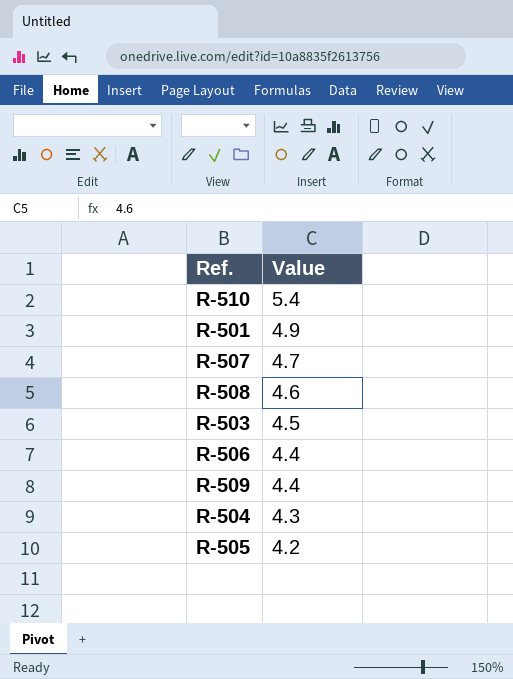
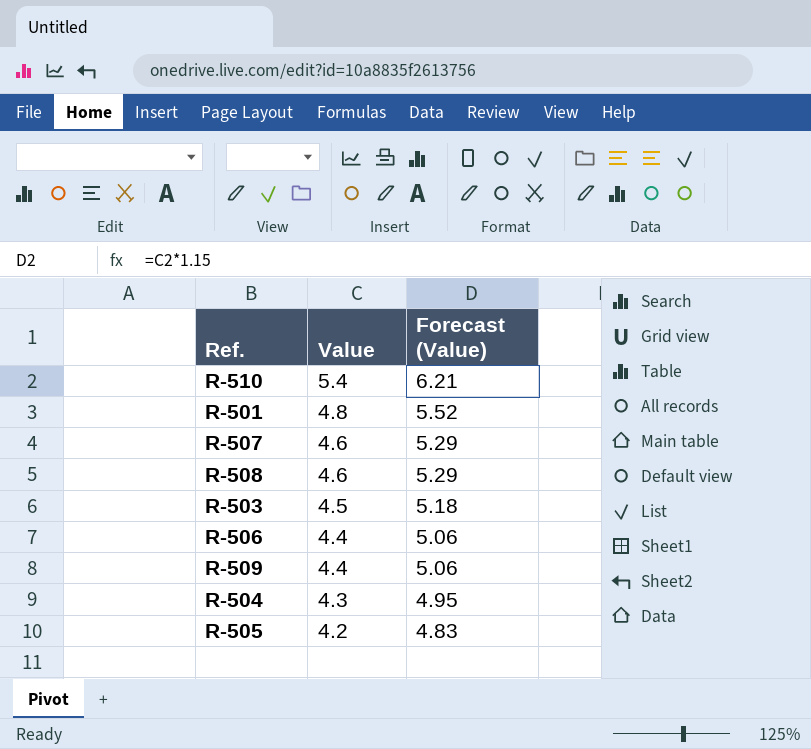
column Forecast (Value) | formula: none -> [Value] * 1.15
R-501 | Value: 4.9 -> 4.8
R-507 | Value: 4.7 -> 4.6

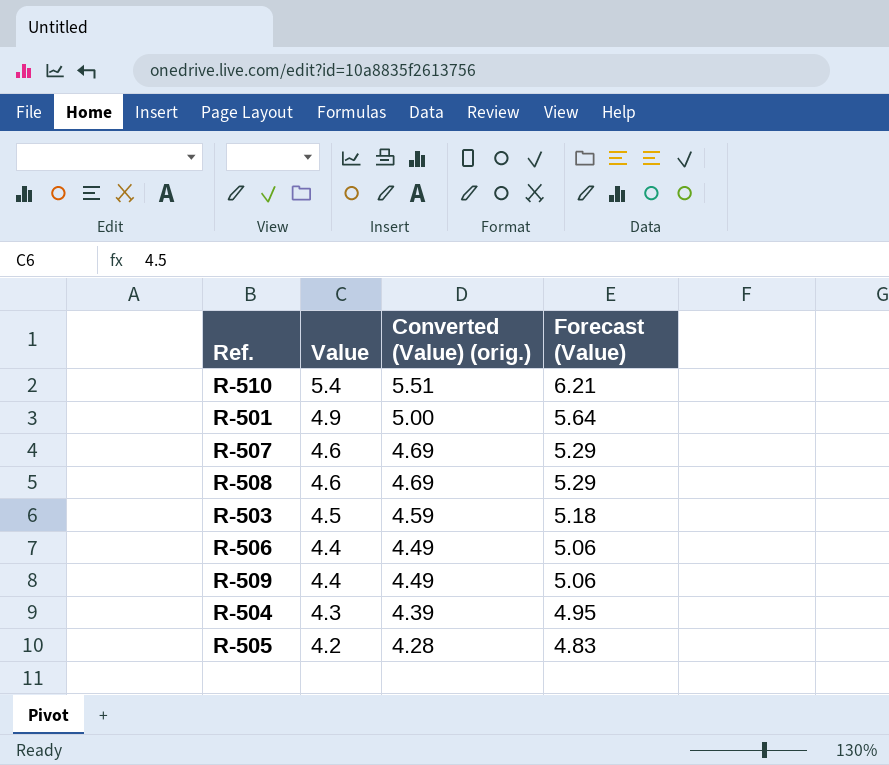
column Converted (Value) (orig.) | formula: none -> [Value] * 1.02
R-501 | Value: 4.8 -> 4.9
R-501 | Forecast (Value): 5.52 -> 5.64

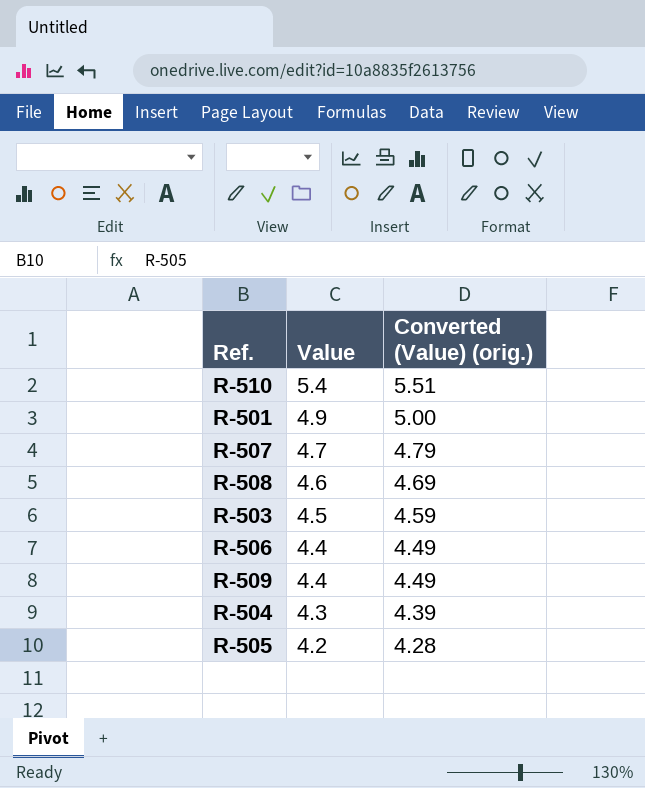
column Forecast (Value) | formula: [Value] * 1.15 -> none
R-507 | Value: 4.6 -> 4.7
R-507 | Converted (Value) (orig.): 4.69 -> 4.79

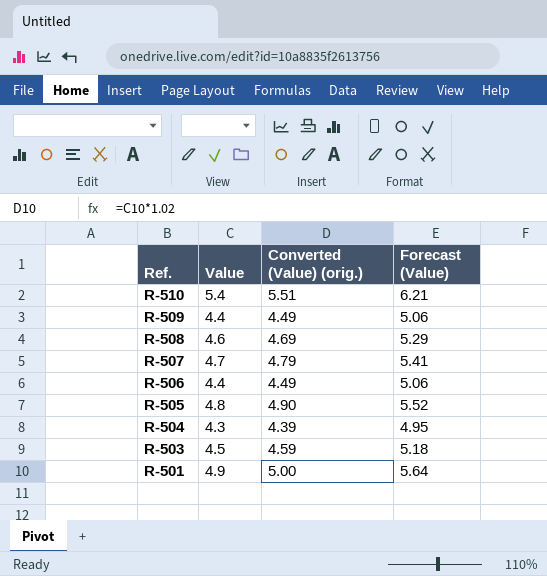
row order: Value descending -> Ref. descending
column Forecast (Value) | formula: none -> [Value] * 1.15
R-505 | Value: 4.2 -> 4.8
R-505 | Converted (Value) (orig.): 4.28 -> 4.90

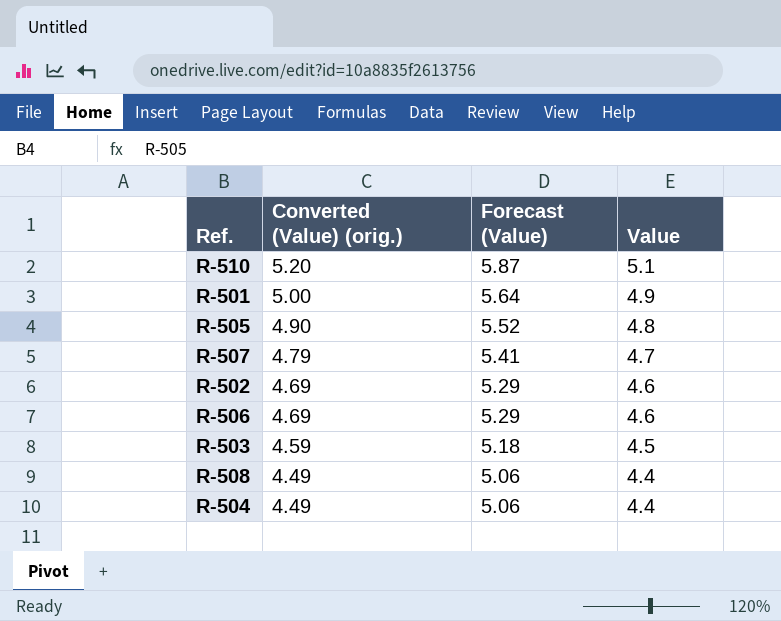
row order: Ref. descending -> Converted (Value) (orig.) descending
column Value | position: 2 -> 4
row R-509: 4.4 | 4.49 | 5.06 -> none
R-510 | Converted (Value) (orig.): 5.51 -> 5.20
R-510 | Forecast (Value): 6.21 -> 5.87
R-510 | Value: 5.4 -> 5.1
row R-502: none -> 4.69 | 5.29 | 4.6
R-506 | Converted (Value) (orig.): 4.49 -> 4.69
R-506 | Forecast (Value): 5.06 -> 5.29
R-506 | Value: 4.4 -> 4.6
R-508 | Converted (Value) (orig.): 4.69 -> 4.49
R-508 | Forecast (Value): 5.29 -> 5.06
R-508 | Value: 4.6 -> 4.4
R-504 | Converted (Value) (orig.): 4.39 -> 4.49
R-504 | Forecast (Value): 4.95 -> 5.06
R-504 | Value: 4.3 -> 4.4

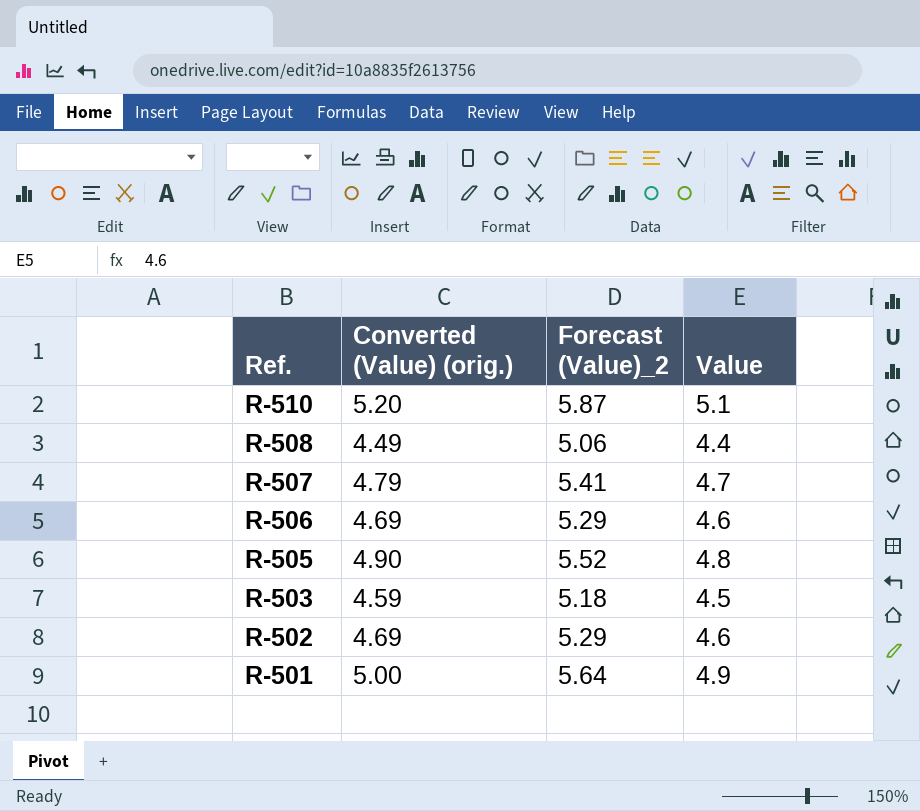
row order: Converted (Value) (orig.) descending -> Ref. descending
column name: Forecast (Value) -> Forecast (Value)_2
row R-504: 4.49 | 5.06 | 4.4 -> none

